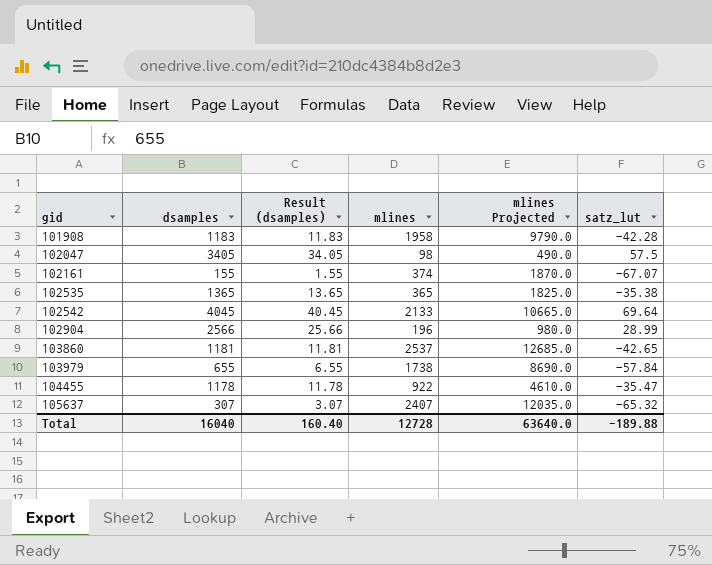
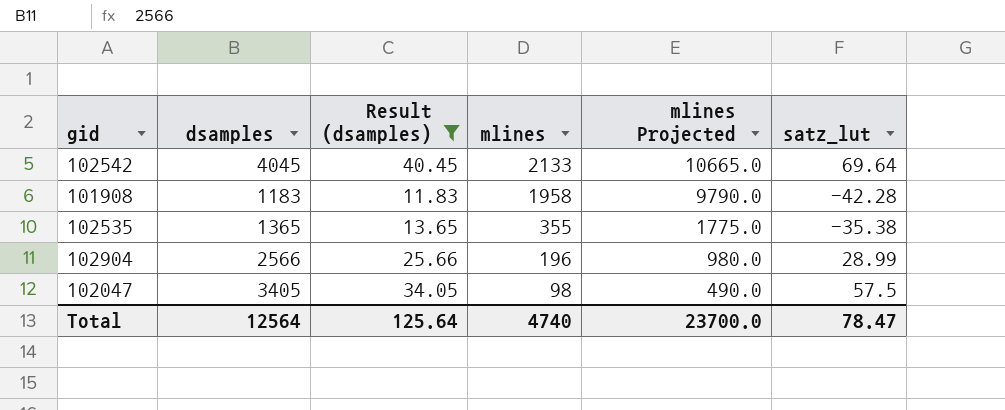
filter: none -> Result (dsamples) >= 11.83
row order: gid ascending -> mlines descending
102535 | mlines: 365 -> 355
102535 | mlines Projected: 1825.0 -> 1775.0
Total | dsamples: 16040 -> 12564
Total | Result (dsamples): 160.40 -> 125.64
Total | mlines: 12728 -> 4740
Total | mlines Projected: 63640.0 -> 23700.0
Total | satz_lut: -189.88 -> 78.47

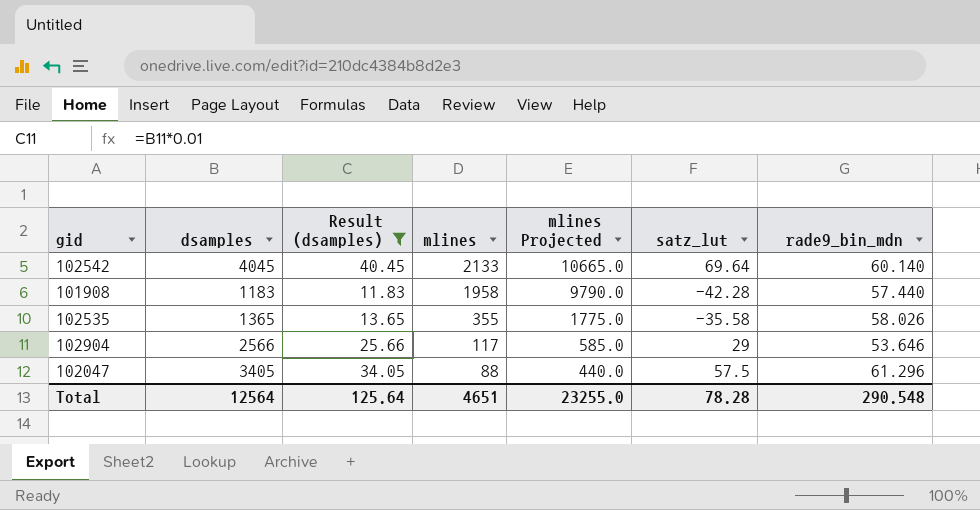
column rade9_bin_mdn | position: none -> 7
102535 | satz_lut: -35.38 -> -35.58
102904 | mlines: 196 -> 117
102904 | mlines Projected: 980.0 -> 585.0
102904 | satz_lut: 28.99 -> 29
102047 | mlines: 98 -> 88
102047 | mlines Projected: 490.0 -> 440.0
Total | mlines: 4740 -> 4651
Total | mlines Projected: 23700.0 -> 23255.0
Total | satz_lut: 78.47 -> 78.28

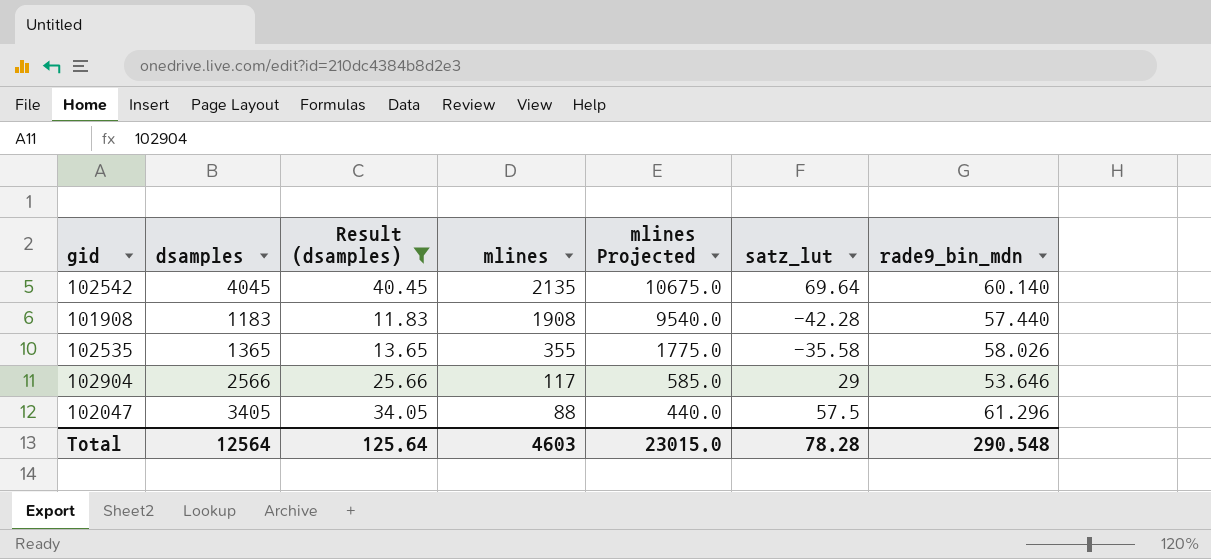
102542 | mlines: 2133 -> 2135
102542 | mlines Projected: 10665.0 -> 10675.0
101908 | mlines: 1958 -> 1908
101908 | mlines Projected: 9790.0 -> 9540.0
Total | mlines: 4651 -> 4603
Total | mlines Projected: 23255.0 -> 23015.0

